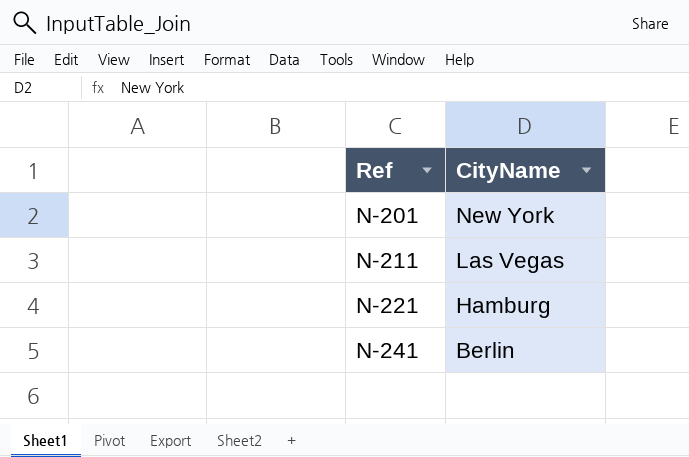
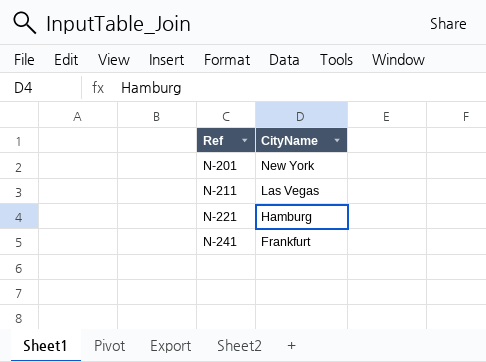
N-241 | CityName: Berlin -> Frankfurt

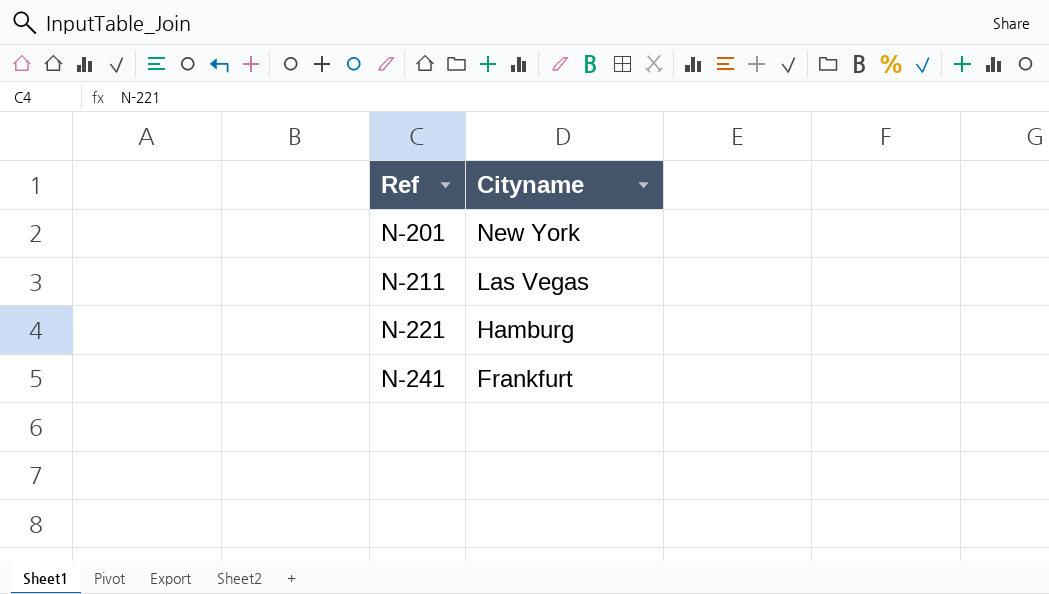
column name: CityName -> Cityname

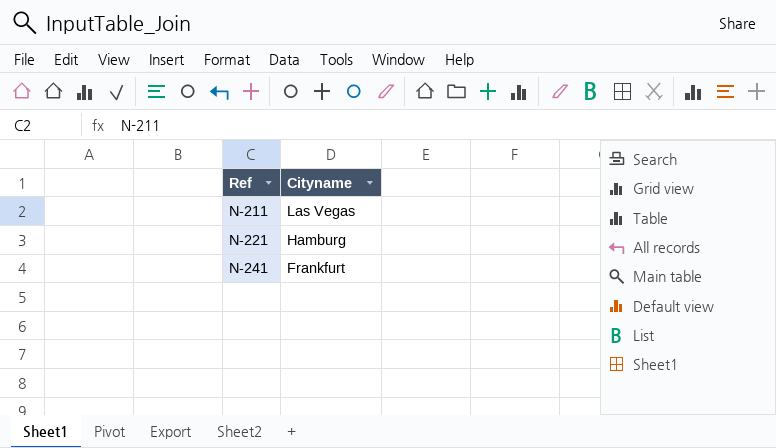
row N-201: New York -> none

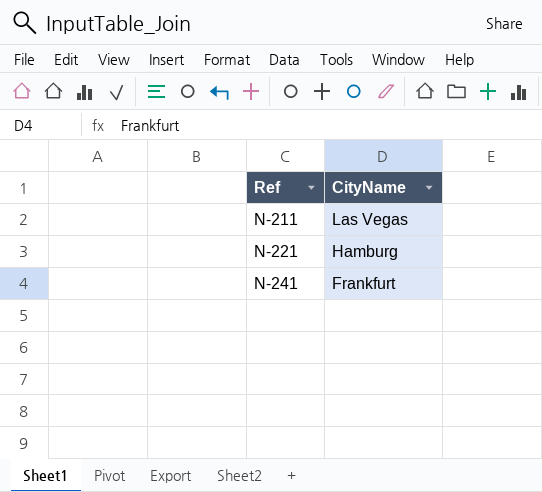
column name: Cityname -> CityName

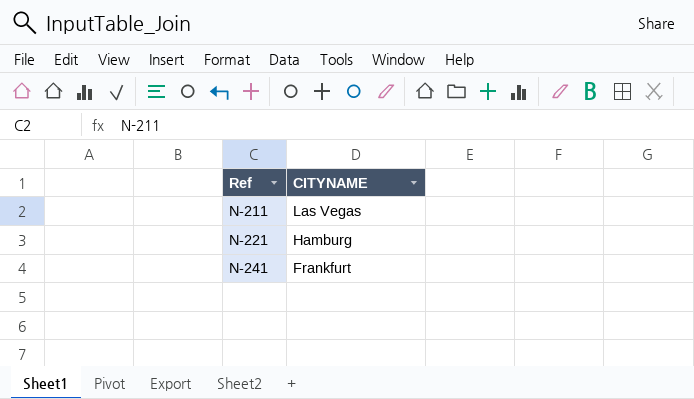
column name: CityName -> CITYNAME

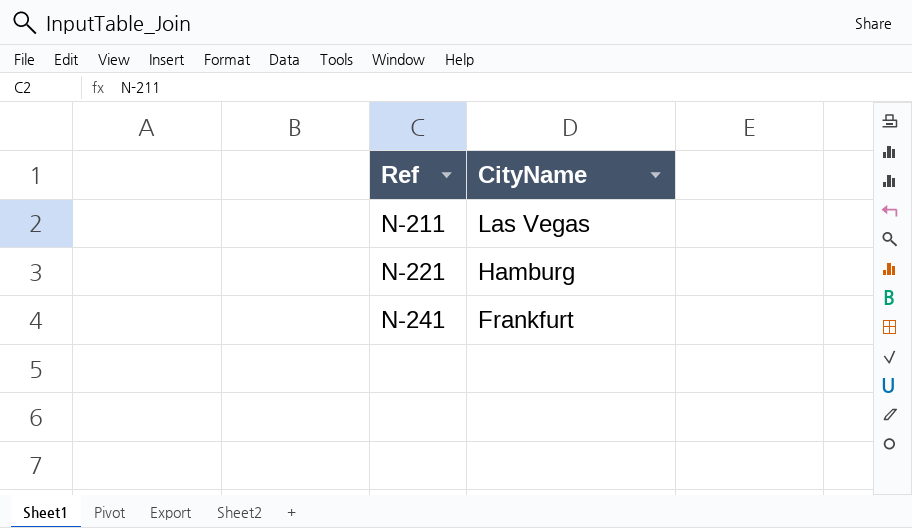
column name: CITYNAME -> CityName

